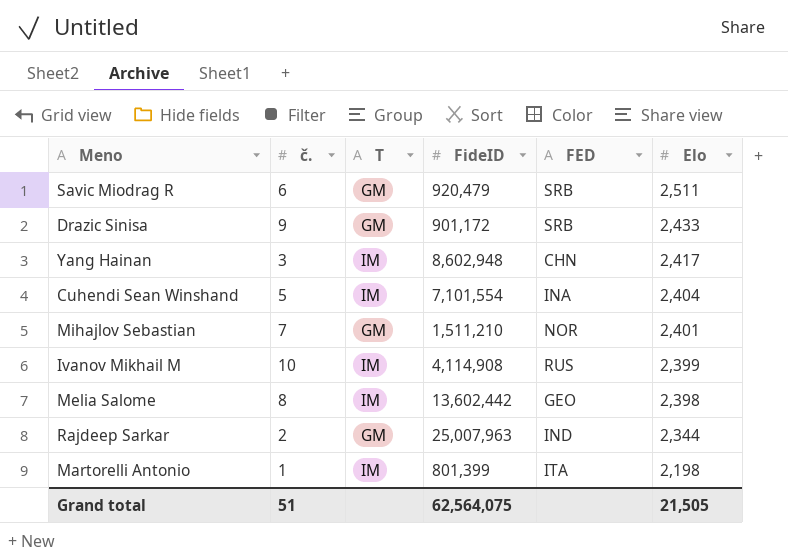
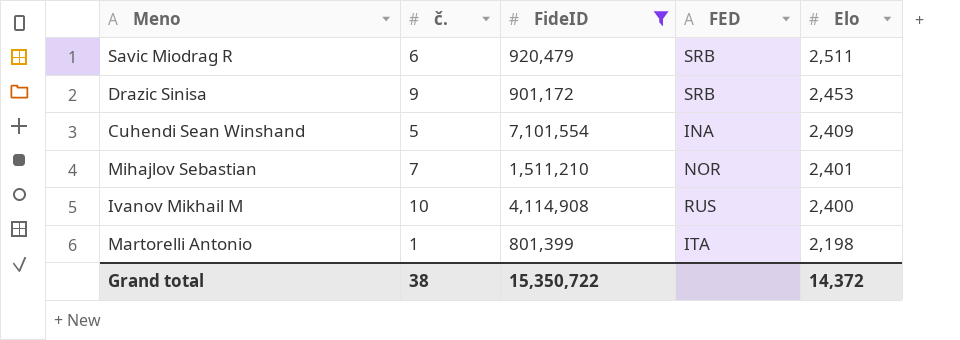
filter: none -> FideID <= 7,101,554
column T | position: 3 -> none
Drazic Sinisa | Elo: 2,433 -> 2,453
Cuhendi Sean Winshand | Elo: 2,404 -> 2,409
Ivanov Mikhail M | Elo: 2,399 -> 2,400
Grand total | č.: 51 -> 38
Grand total | FideID: 62,564,075 -> 15,350,722
Grand total | Elo: 21,505 -> 14,372

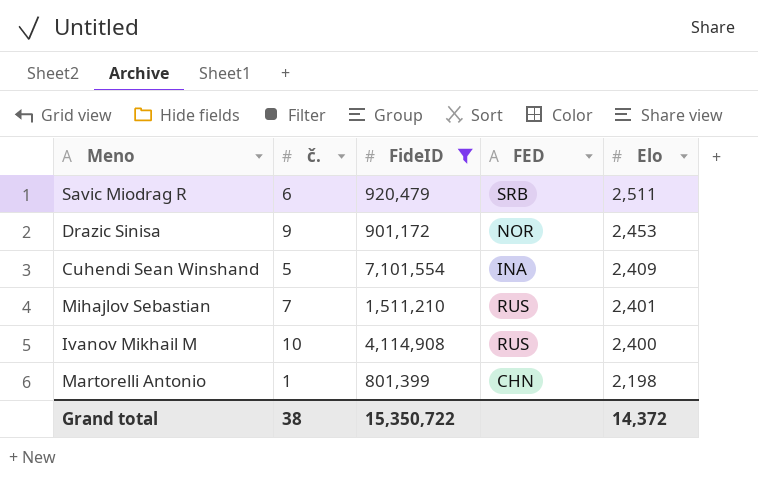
Drazic Sinisa | FED: SRB -> NOR
Mihajlov Sebastian | FED: NOR -> RUS
Martorelli Antonio | FED: ITA -> CHN

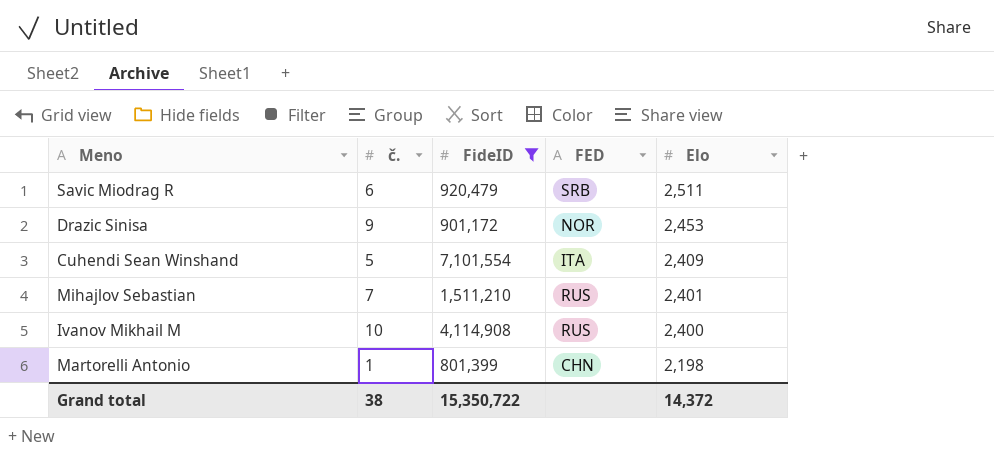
Cuhendi Sean Winshand | FED: INA -> ITA

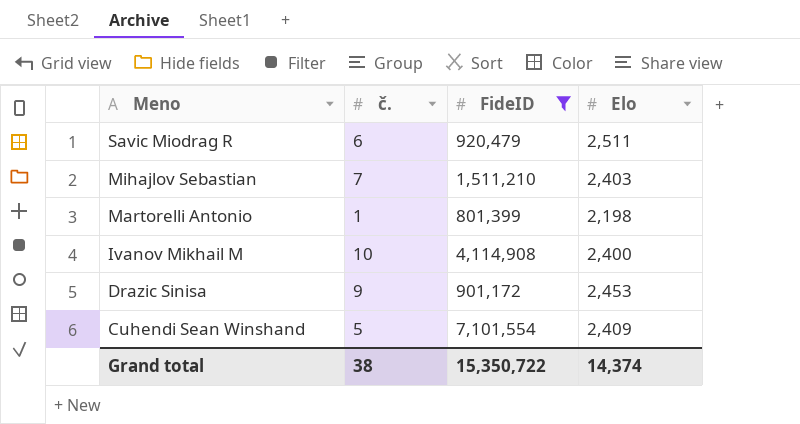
row order: Elo descending -> Meno descending
column FED | position: 4 -> none
Mihajlov Sebastian | Elo: 2,401 -> 2,403
Grand total | Elo: 14,372 -> 14,374

